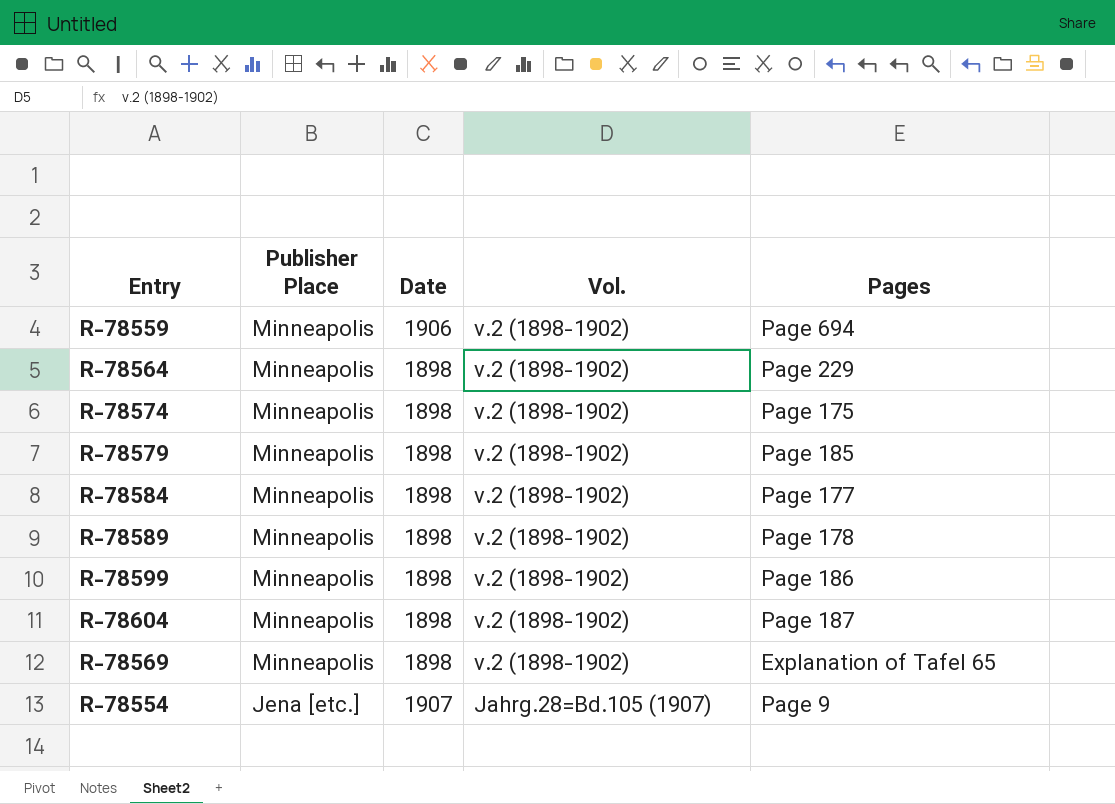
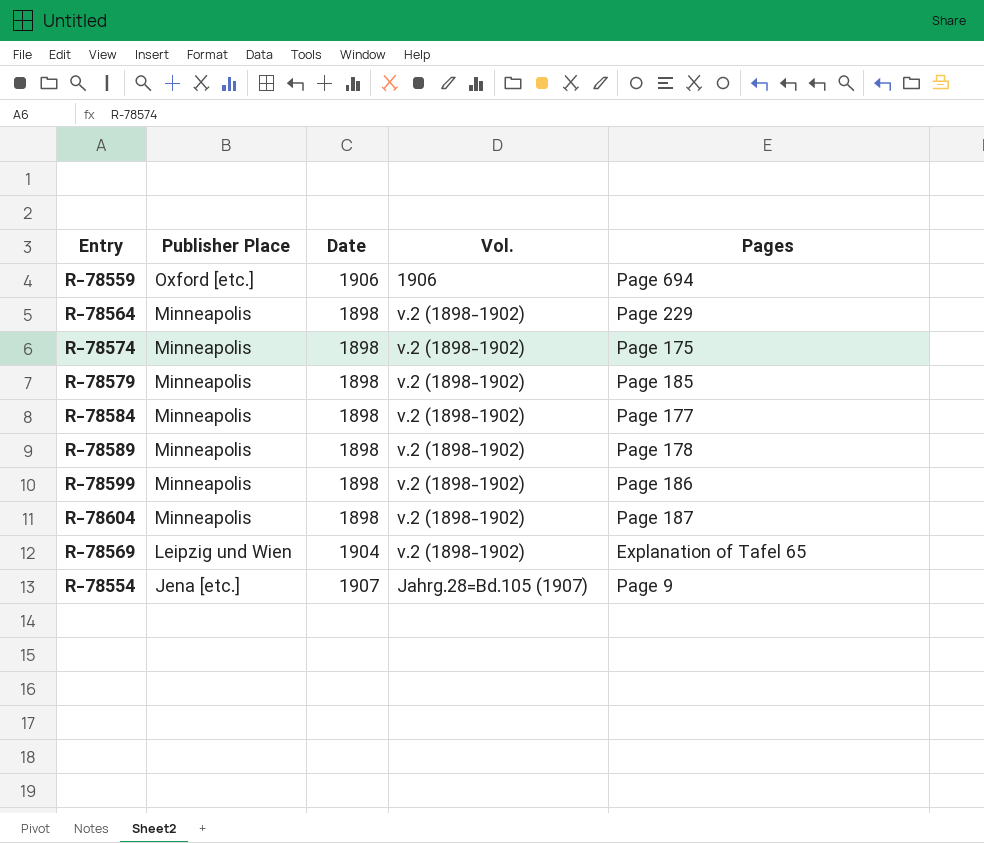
R-78559 | Publisher Place: Minneapolis -> Oxford [etc.]
R-78559 | Vol.: v.2 (1898-1902) -> 1906
R-78569 | Publisher Place: Minneapolis -> Leipzig und Wien
R-78569 | Date: 1898 -> 1904

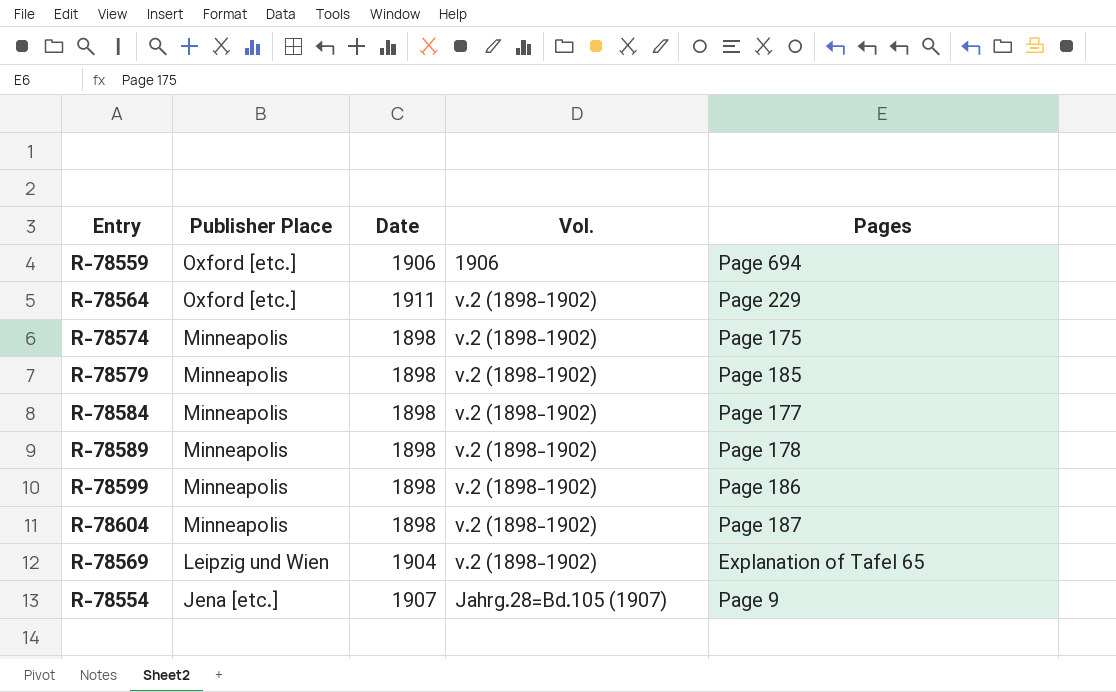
R-78564 | Publisher Place: Minneapolis -> Oxford [etc.]
R-78564 | Date: 1898 -> 1911

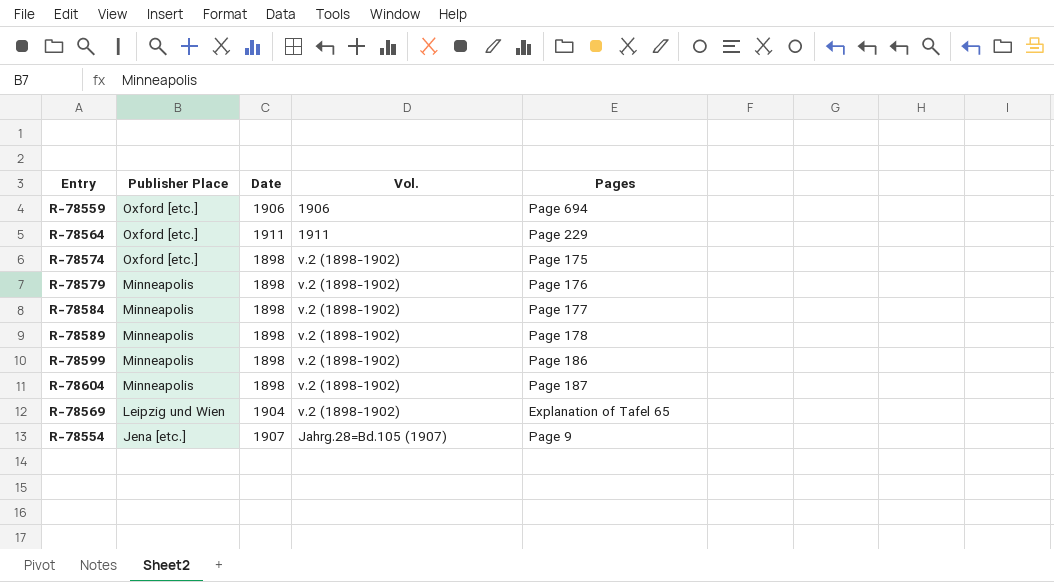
R-78564 | Vol.: v.2 (1898-1902) -> 1911
R-78574 | Publisher Place: Minneapolis -> Oxford [etc.]
R-78579 | Pages: Page 185 -> Page 176

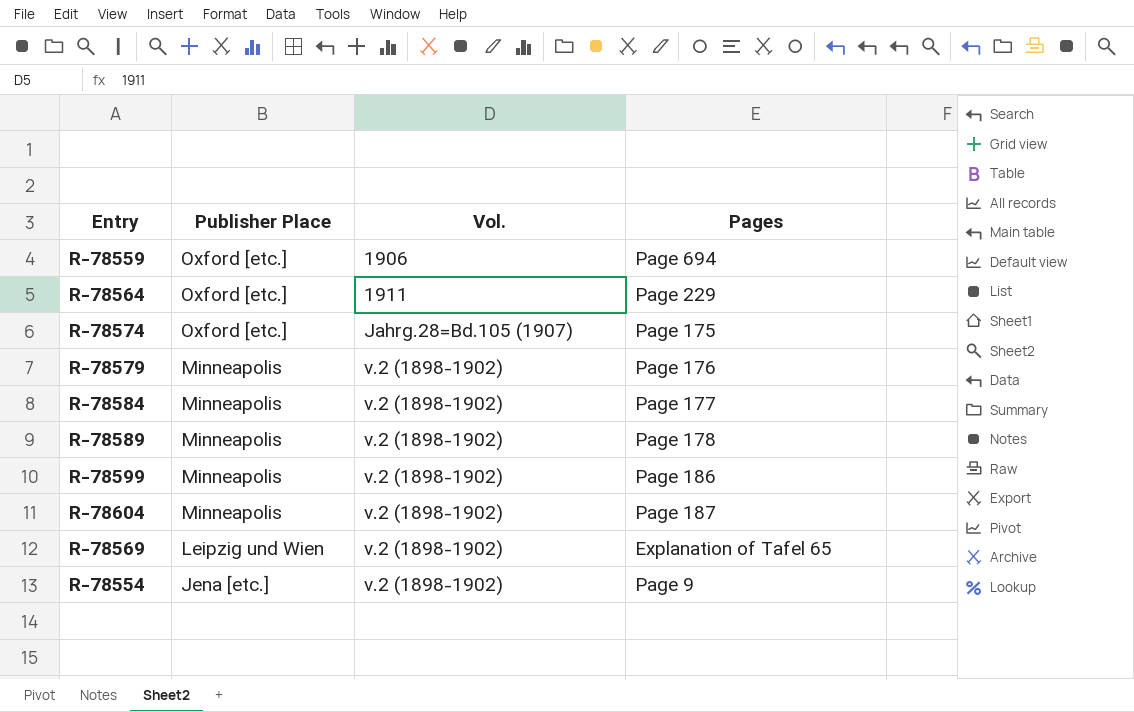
column Date | position: 3 -> none
R-78574 | Vol.: v.2 (1898-1902) -> Jahrg.28=Bd.105 (1907)
R-78554 | Vol.: Jahrg.28=Bd.105 (1907) -> v.2 (1898-1902)

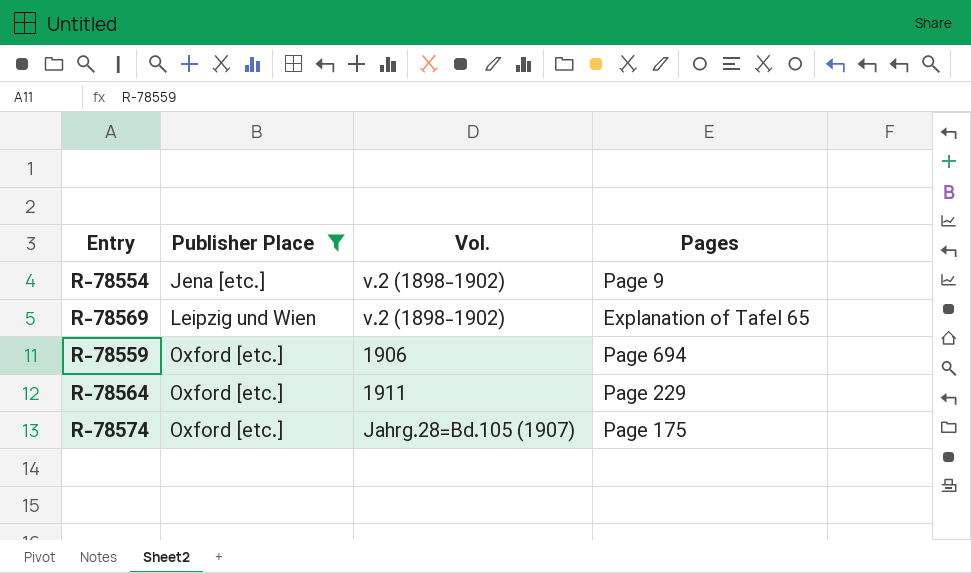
filter: none -> Publisher Place != Minneapolis
row order: Publisher Place descending -> Publisher Place ascending

